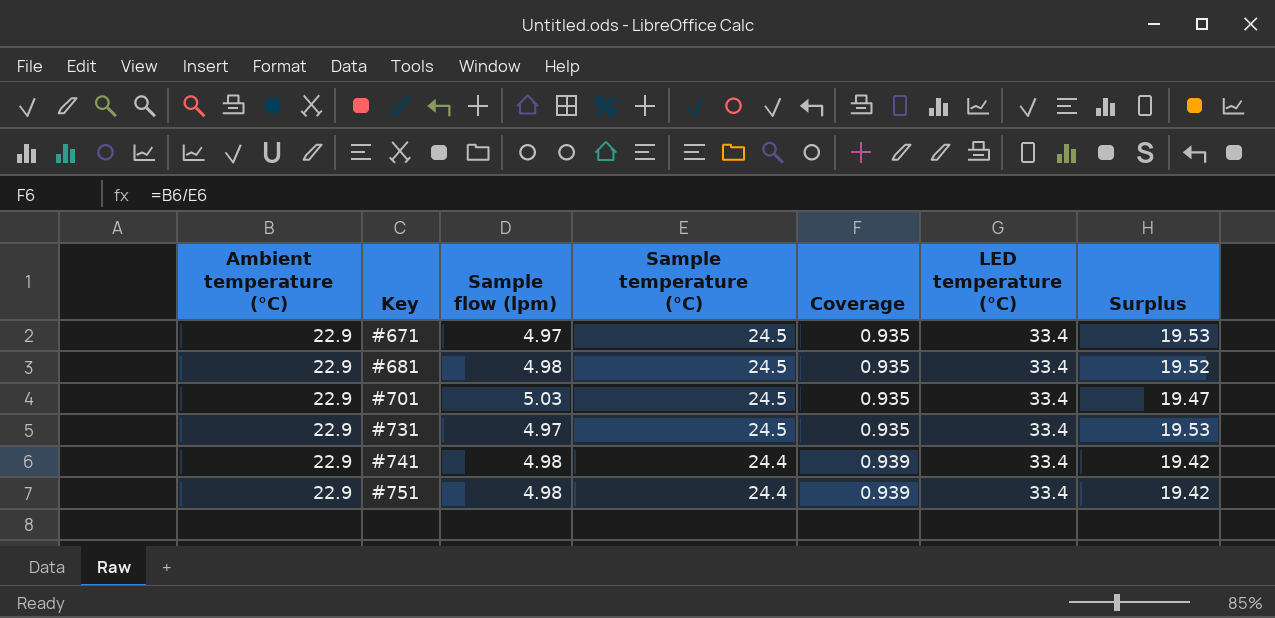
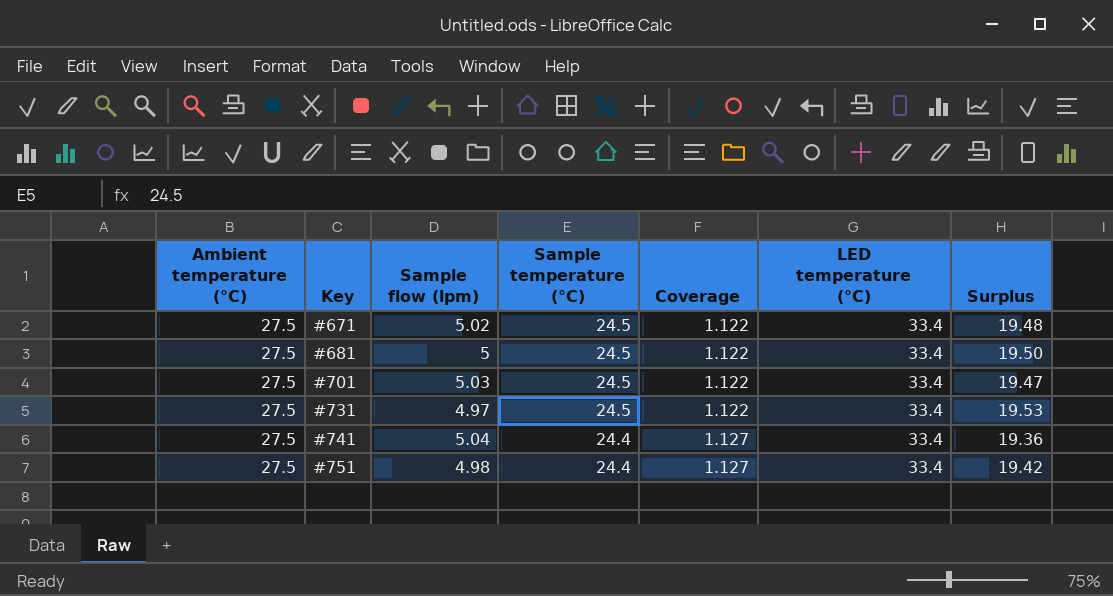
#671 | Ambient temperature (°C): 22.9 -> 27.5
#671 | Sample flow (lpm): 4.97 -> 5.02
#671 | Coverage: 0.935 -> 1.122
#671 | Surplus: 19.53 -> 19.48
#681 | Ambient temperature (°C): 22.9 -> 27.5
#681 | Sample flow (lpm): 4.98 -> 5
#681 | Coverage: 0.935 -> 1.122
#681 | Surplus: 19.52 -> 19.50
#701 | Ambient temperature (°C): 22.9 -> 27.5
#701 | Coverage: 0.935 -> 1.122
#731 | Ambient temperature (°C): 22.9 -> 27.5
#731 | Coverage: 0.935 -> 1.122
#741 | Ambient temperature (°C): 22.9 -> 27.5
#741 | Sample flow (lpm): 4.98 -> 5.04
#741 | Coverage: 0.939 -> 1.127
#741 | Surplus: 19.42 -> 19.36
#751 | Ambient temperature (°C): 22.9 -> 27.5
#751 | Coverage: 0.939 -> 1.127

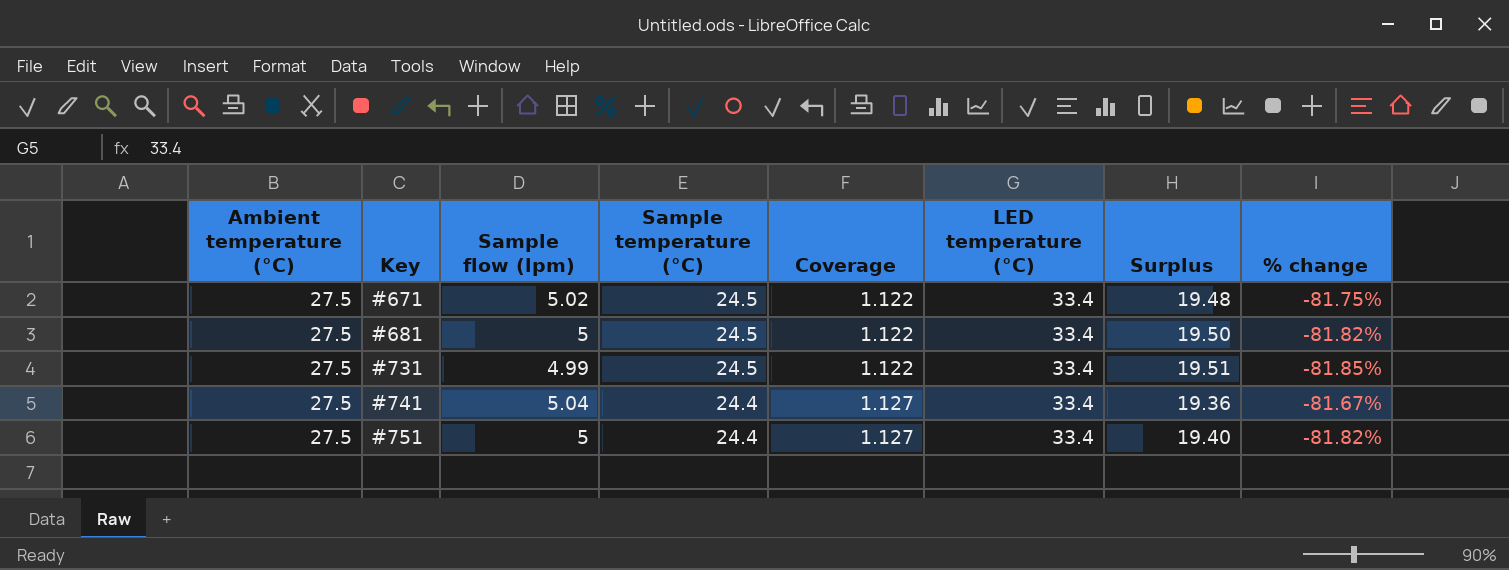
column % change | formula: none -> ([Sample flow (lpm)] - [Ambient temperature (°C)]) / [Ambient temperature (°C)]
row #701: 27.5 | 5.03 | 24.5 | 1.122 | 33.4 | 19.47 -> none
#731 | Sample flow (lpm): 4.97 -> 4.99
#731 | Surplus: 19.53 -> 19.51
#751 | Sample flow (lpm): 4.98 -> 5
#751 | Surplus: 19.42 -> 19.40

